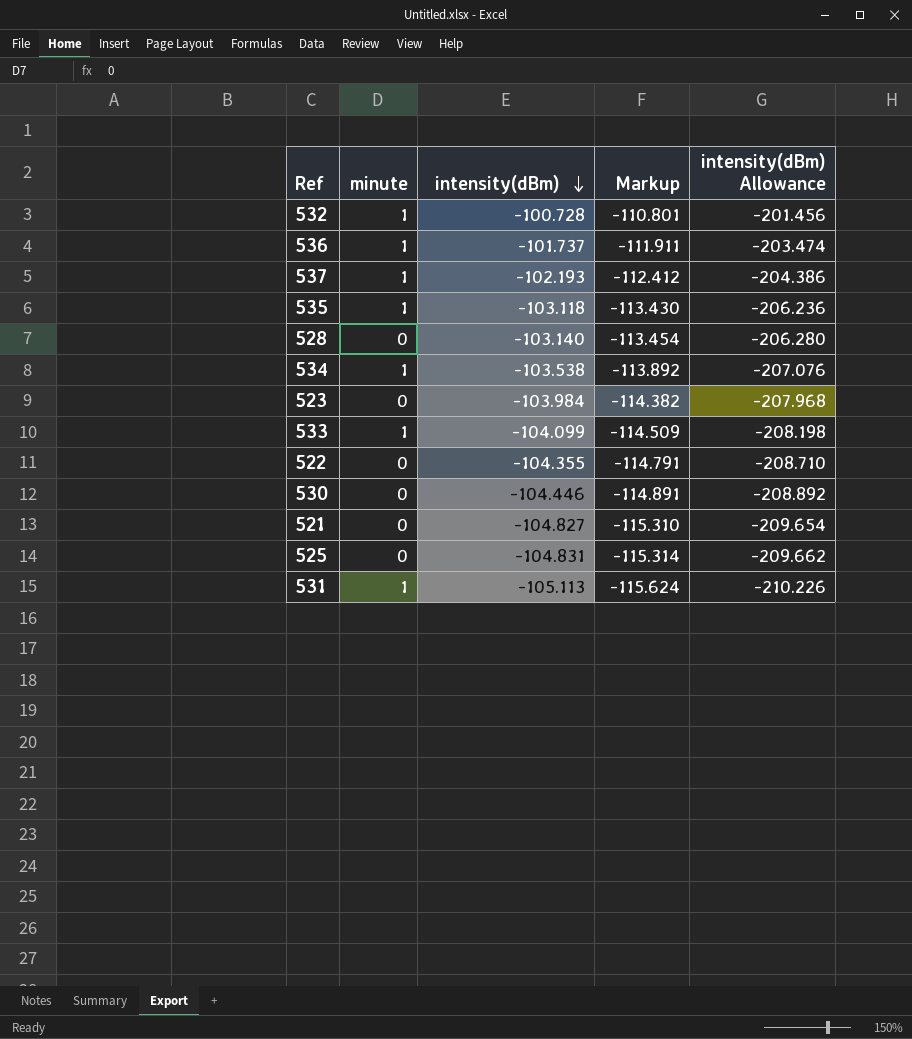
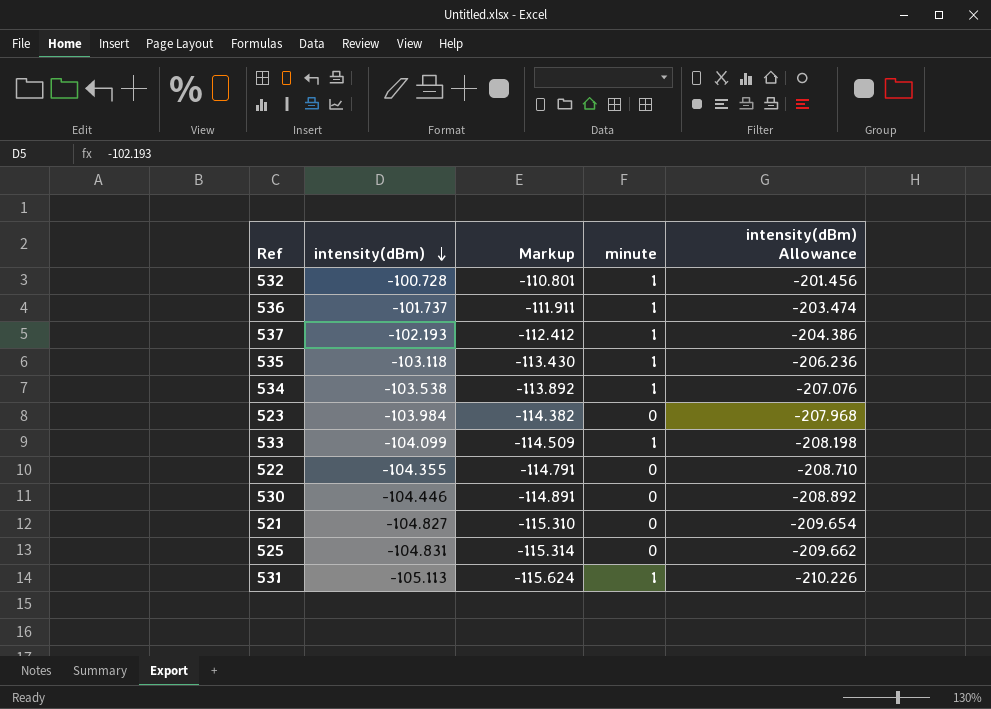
column minute | position: 2 -> 4
row 528: 0 | -103.140 | -113.454 | -206.280 -> none

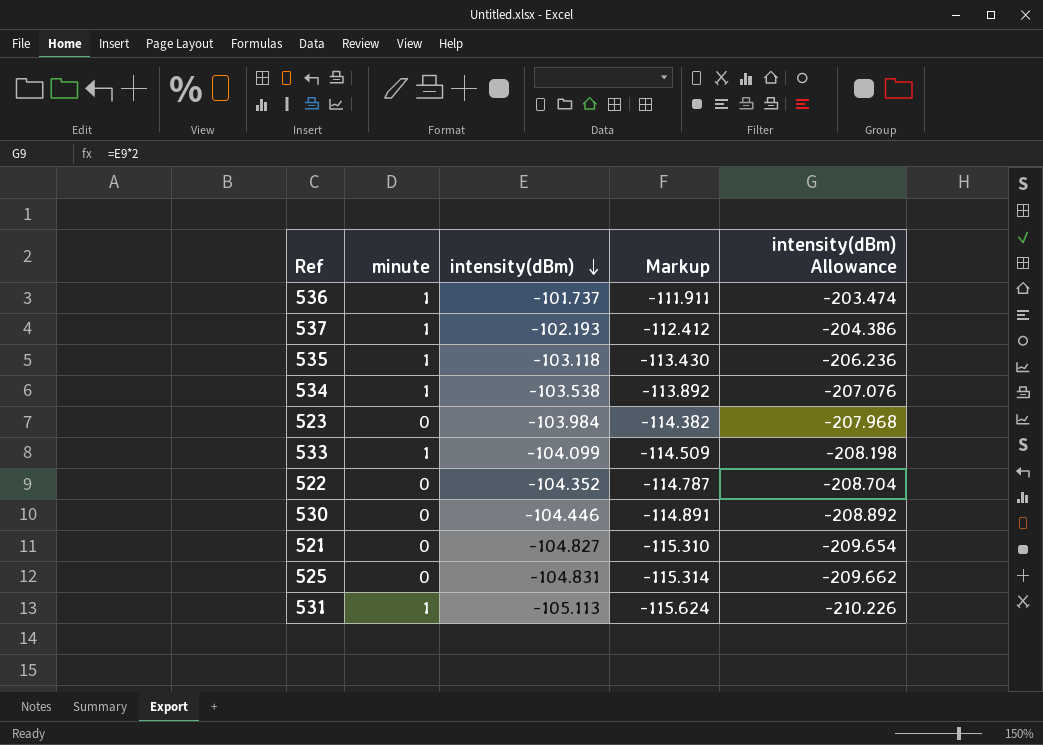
column minute | position: 4 -> 2
row 532: -100.728 | -110.801 | 1 | -201.456 -> none
522 | intensity(dBm): -104.355 -> -104.352
522 | Markup: -114.791 -> -114.787
522 | intensity(dBm) Allowance: -208.710 -> -208.704

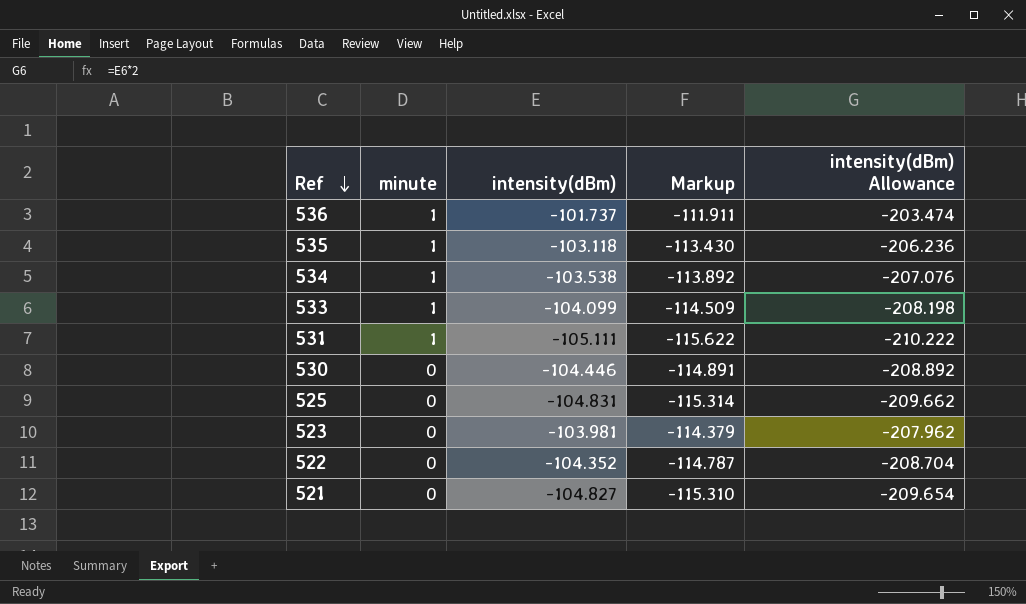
row order: intensity(dBm) descending -> Ref descending
row 537: 1 | -102.193 | -112.412 | -204.386 -> none
531 | intensity(dBm): -105.113 -> -105.111
531 | Markup: -115.624 -> -115.622
531 | intensity(dBm) Allowance: -210.226 -> -210.222
523 | intensity(dBm): -103.984 -> -103.981
523 | Markup: -114.382 -> -114.379
523 | intensity(dBm) Allowance: -207.968 -> -207.962

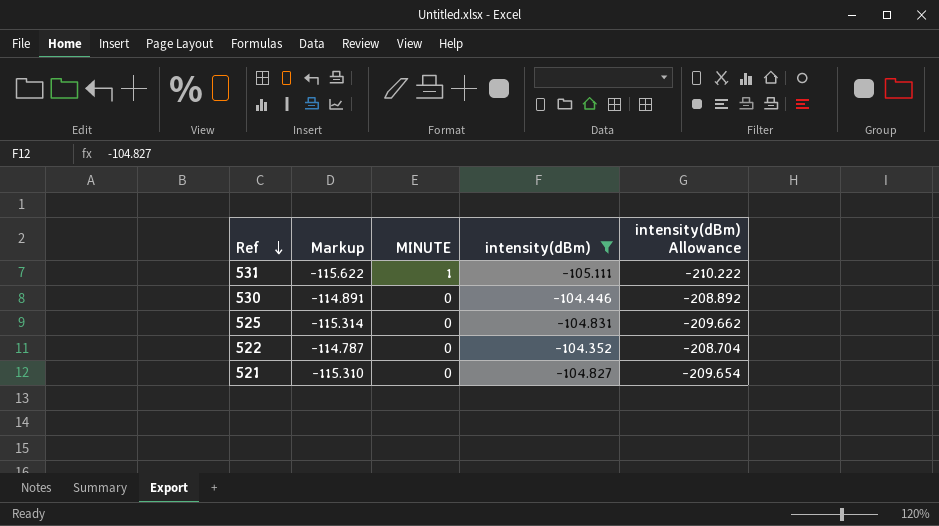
filter: none -> intensity(dBm) <= -104.352
column Markup | position: 4 -> 2
column name: minute -> MINUTE

